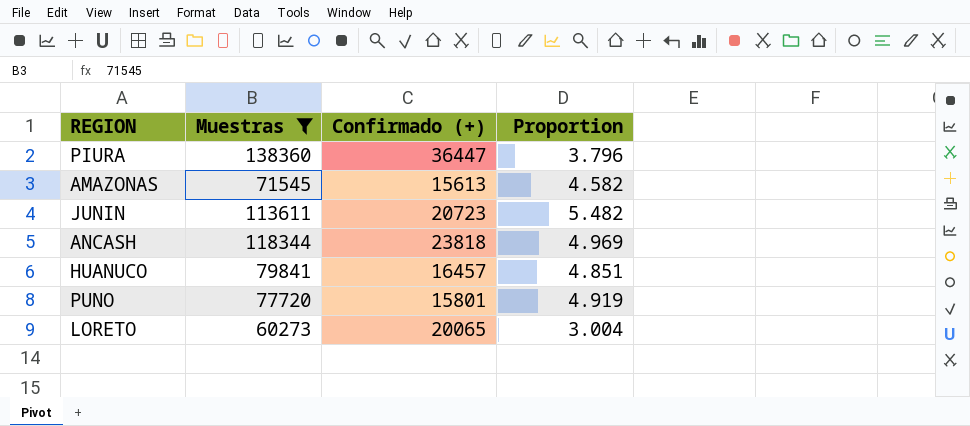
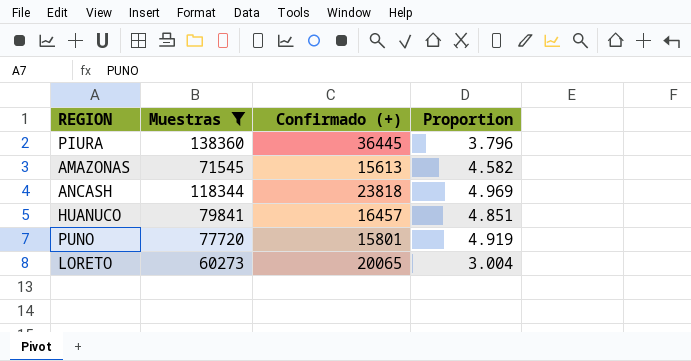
row JUNIN: 113611 | 20723 | 5.482 -> none
PIURA | Confirmado (+): 36447 -> 36445

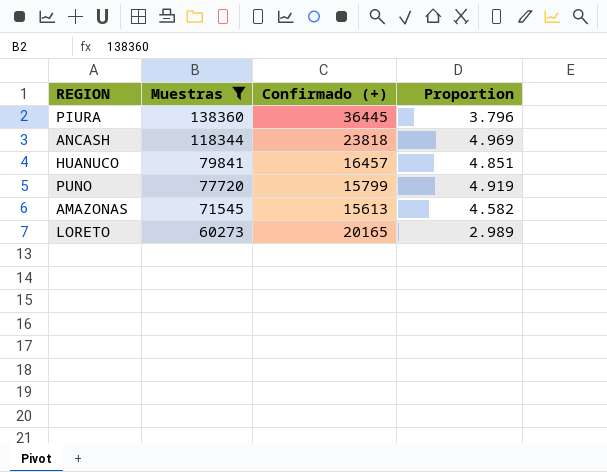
row order: none -> Muestras descending
PUNO | Confirmado (+): 15801 -> 15799
LORETO | Confirmado (+): 20065 -> 20165
LORETO | Proportion: 3.004 -> 2.989

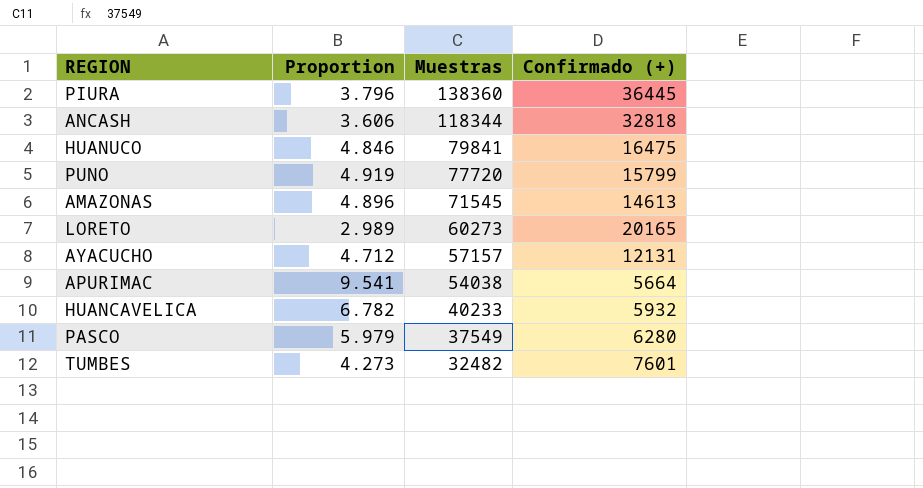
filter: Muestras >= 60273 -> none
column Proportion | position: 4 -> 2
ANCASH | Proportion: 4.969 -> 3.606
ANCASH | Confirmado (+): 23818 -> 32818
HUANUCO | Proportion: 4.851 -> 4.846
HUANUCO | Confirmado (+): 16457 -> 16475
AMAZONAS | Proportion: 4.582 -> 4.896
AMAZONAS | Confirmado (+): 15613 -> 14613

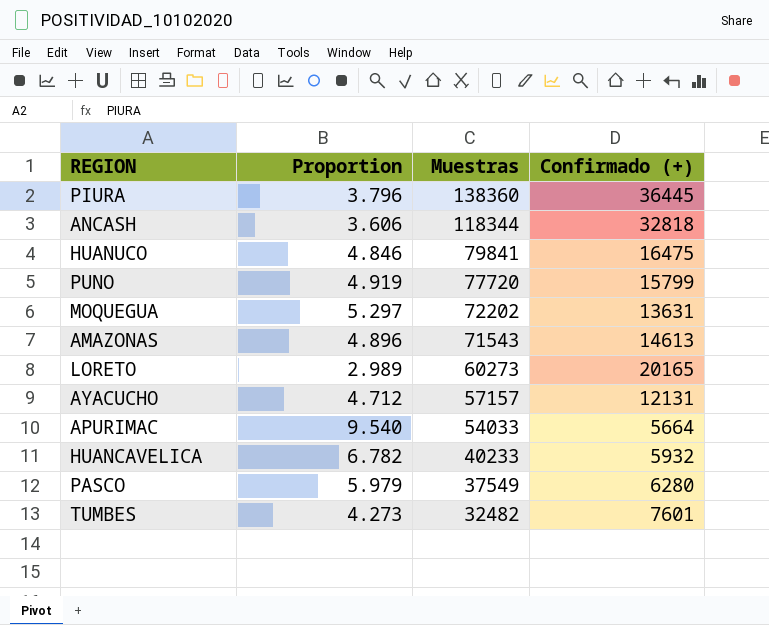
row MOQUEGUA: none -> 5.297 | 72202 | 13631
AMAZONAS | Muestras: 71545 -> 71543
APURIMAC | Proportion: 9.541 -> 9.540
APURIMAC | Muestras: 54038 -> 54033

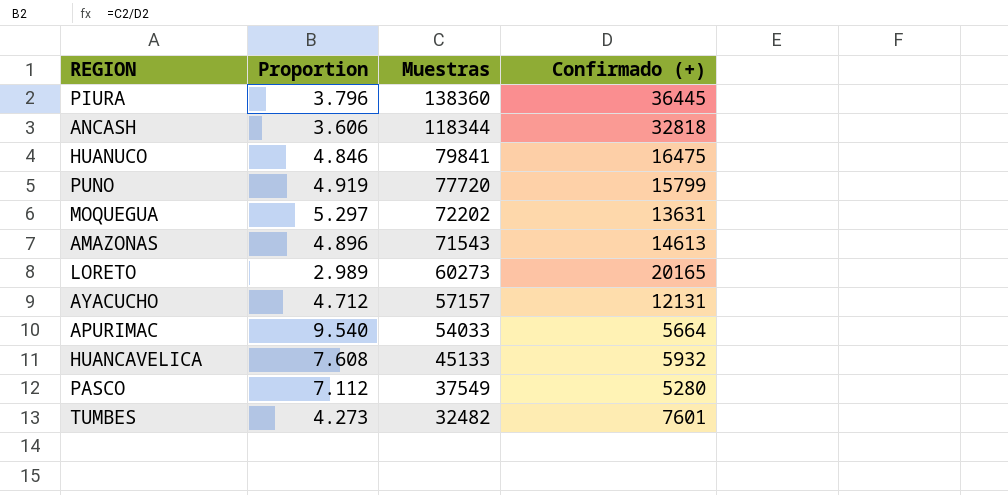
HUANCAVELICA | Proportion: 6.782 -> 7.608
HUANCAVELICA | Muestras: 40233 -> 45133
PASCO | Proportion: 5.979 -> 7.112
PASCO | Confirmado (+): 6280 -> 5280

